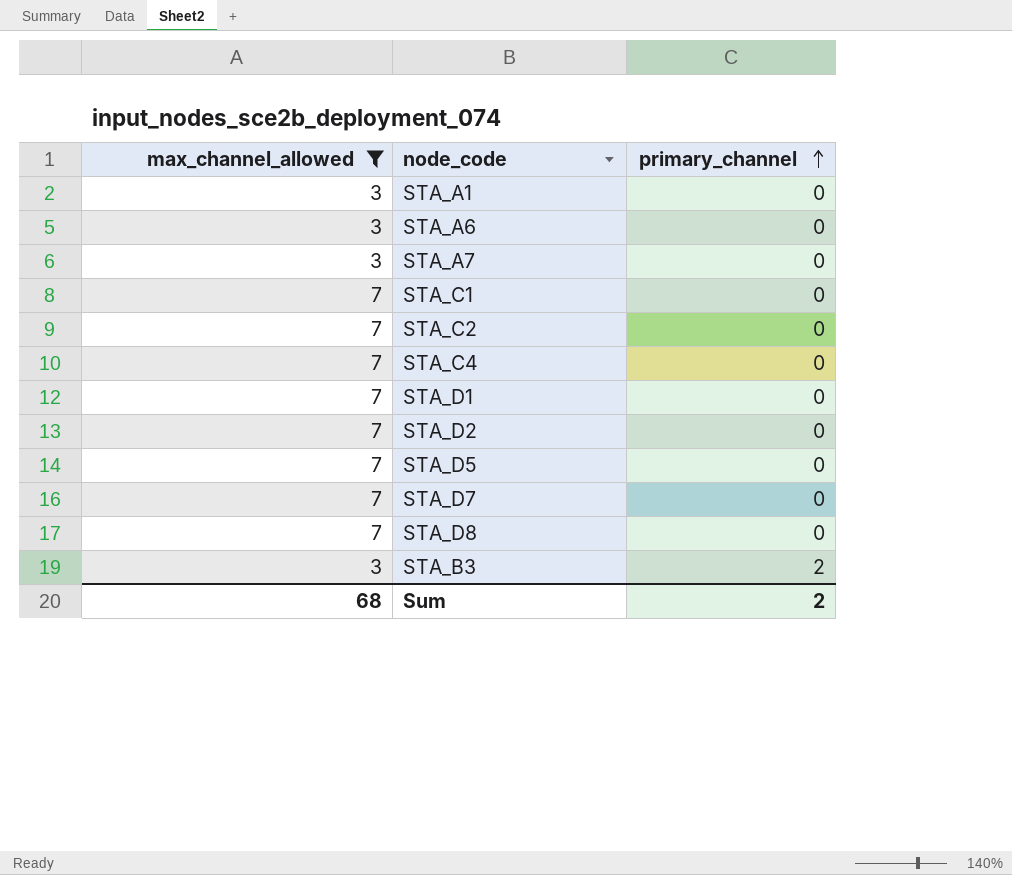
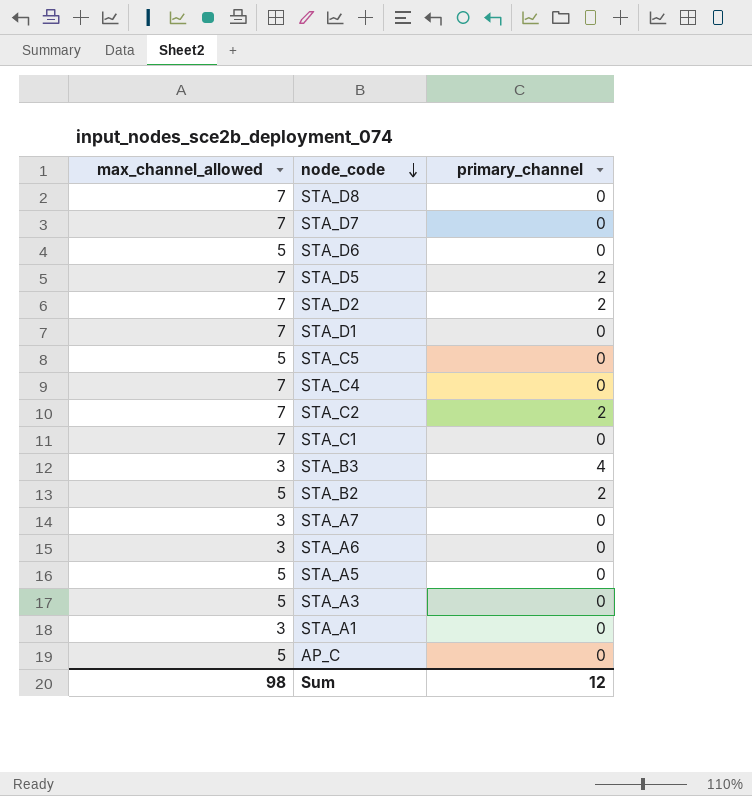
filter: max_channel_allowed != 5 -> none
row order: primary_channel ascending -> node_code descending
STA_D5 | primary_channel: 0 -> 2
STA_D2 | primary_channel: 0 -> 2
STA_C2 | primary_channel: 0 -> 2
STA_B3 | primary_channel: 2 -> 4
Sum | max_channel_allowed: 68 -> 98
Sum | primary_channel: 2 -> 12

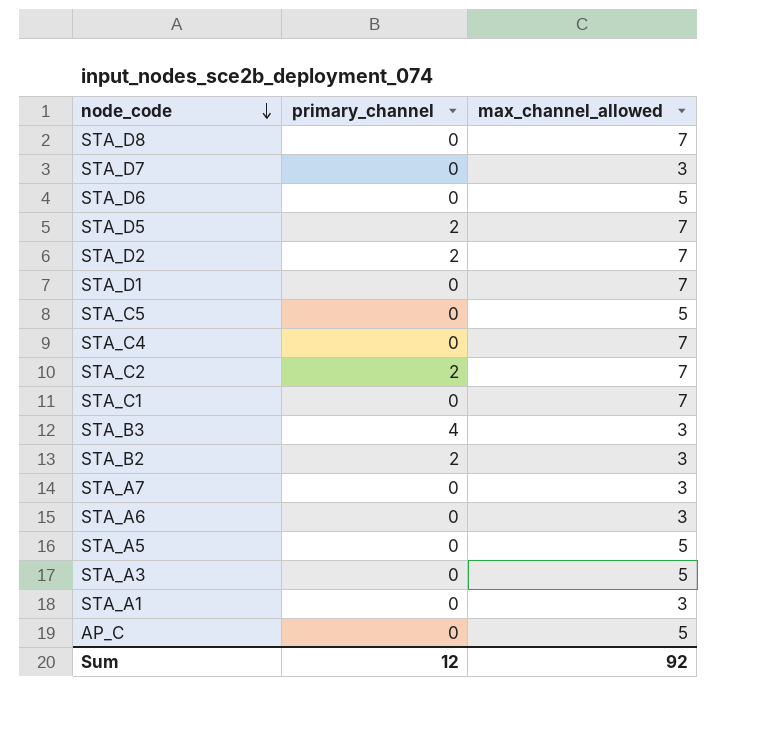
column max_channel_allowed | position: 1 -> 3
STA_D7 | max_channel_allowed: 7 -> 3
STA_B2 | max_channel_allowed: 5 -> 3
Sum | max_channel_allowed: 98 -> 92

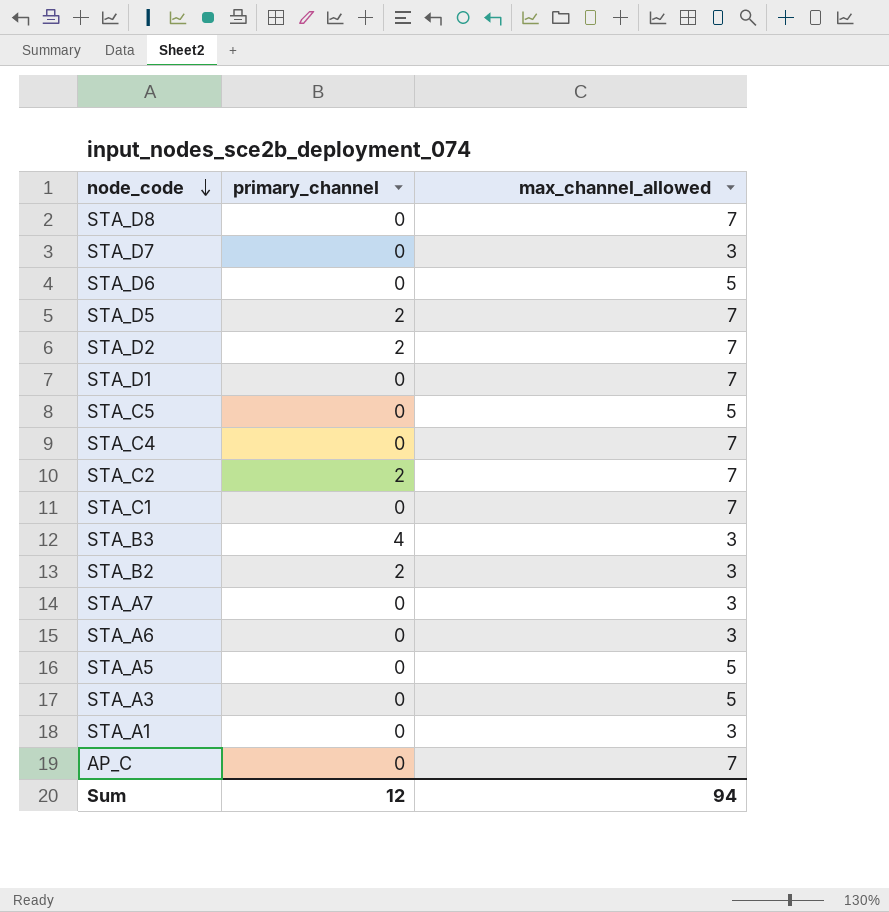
AP_C | max_channel_allowed: 5 -> 7
Sum | max_channel_allowed: 92 -> 94

